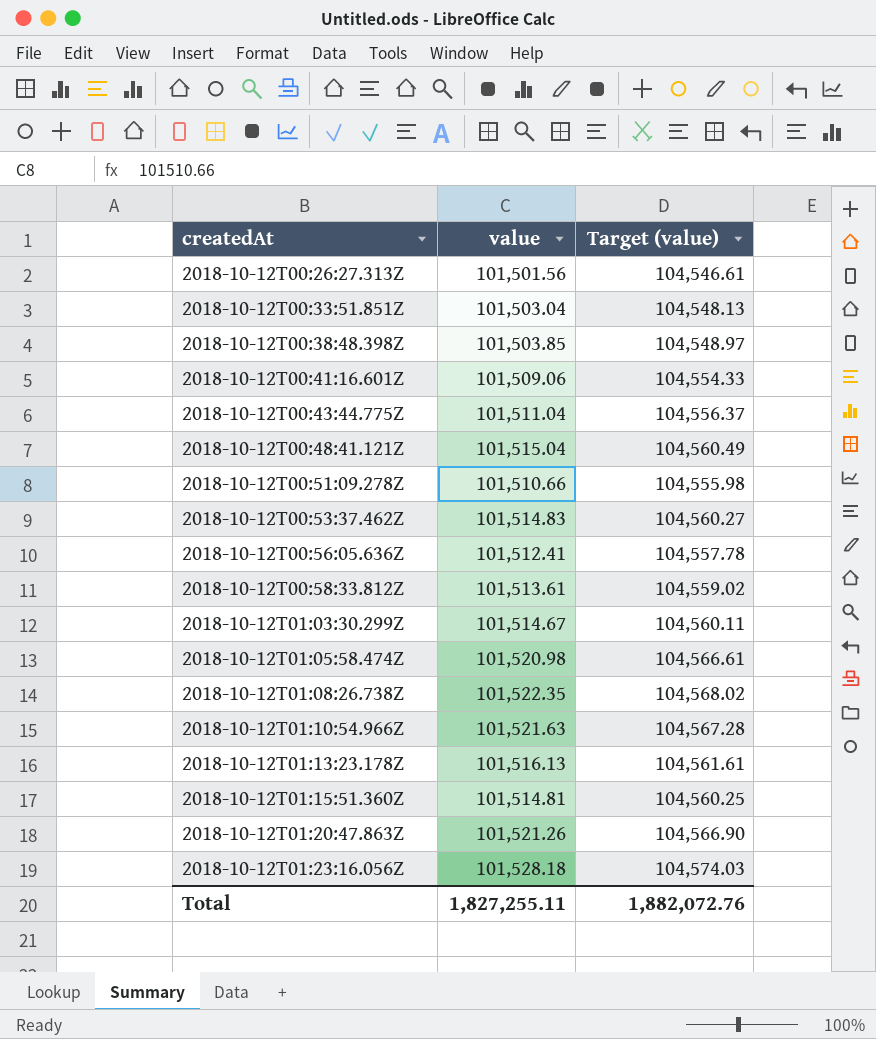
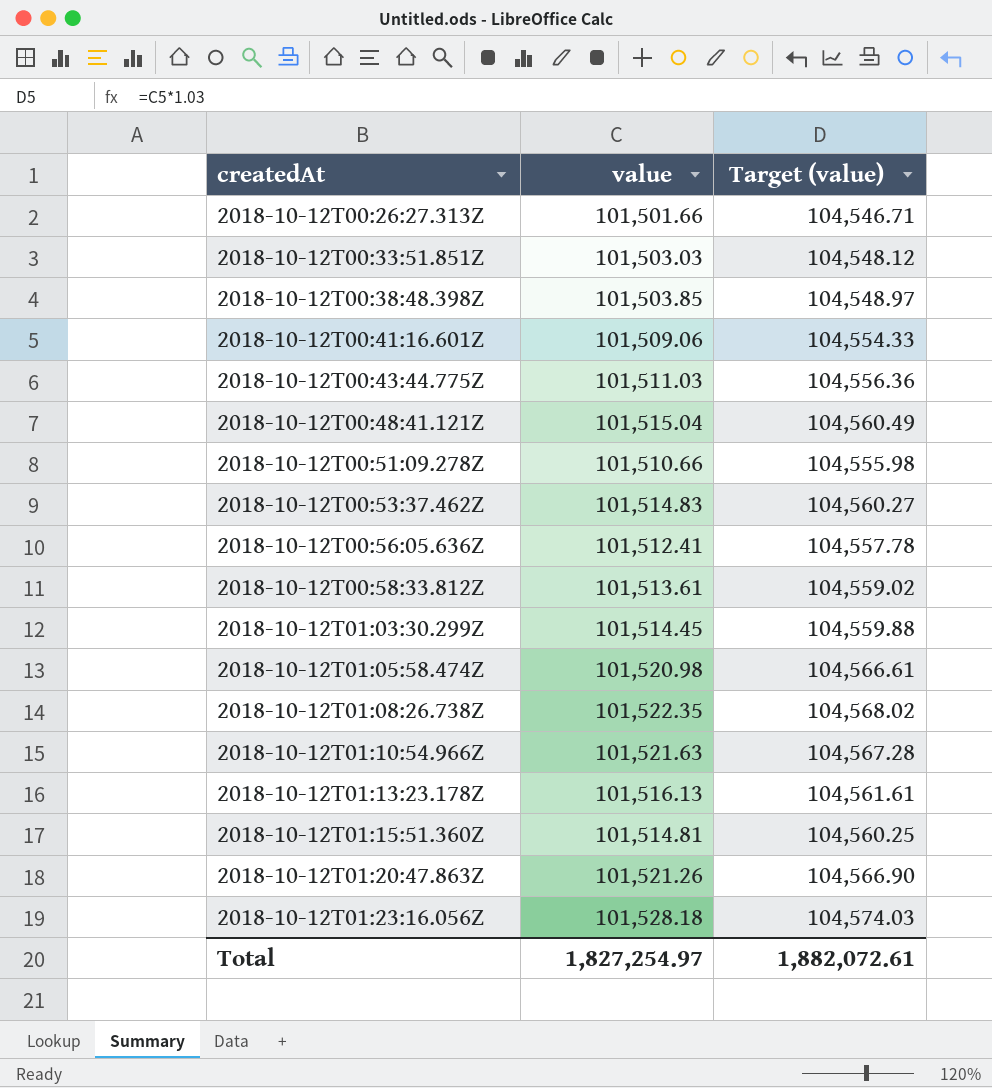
2018-10-12T00:26:27.313Z | value: 101,501.56 -> 101,501.66
2018-10-12T00:26:27.313Z | Target (value): 104,546.61 -> 104,546.71
2018-10-12T00:33:51.851Z | value: 101,503.04 -> 101,503.03
2018-10-12T00:33:51.851Z | Target (value): 104,548.13 -> 104,548.12
2018-10-12T00:43:44.775Z | value: 101,511.04 -> 101,511.03
2018-10-12T00:43:44.775Z | Target (value): 104,556.37 -> 104,556.36
2018-10-12T01:03:30.299Z | value: 101,514.67 -> 101,514.45
2018-10-12T01:03:30.299Z | Target (value): 104,560.11 -> 104,559.88
Total | value: 1,827,255.11 -> 1,827,254.97
Total | Target (value): 1,882,072.76 -> 1,882,072.61

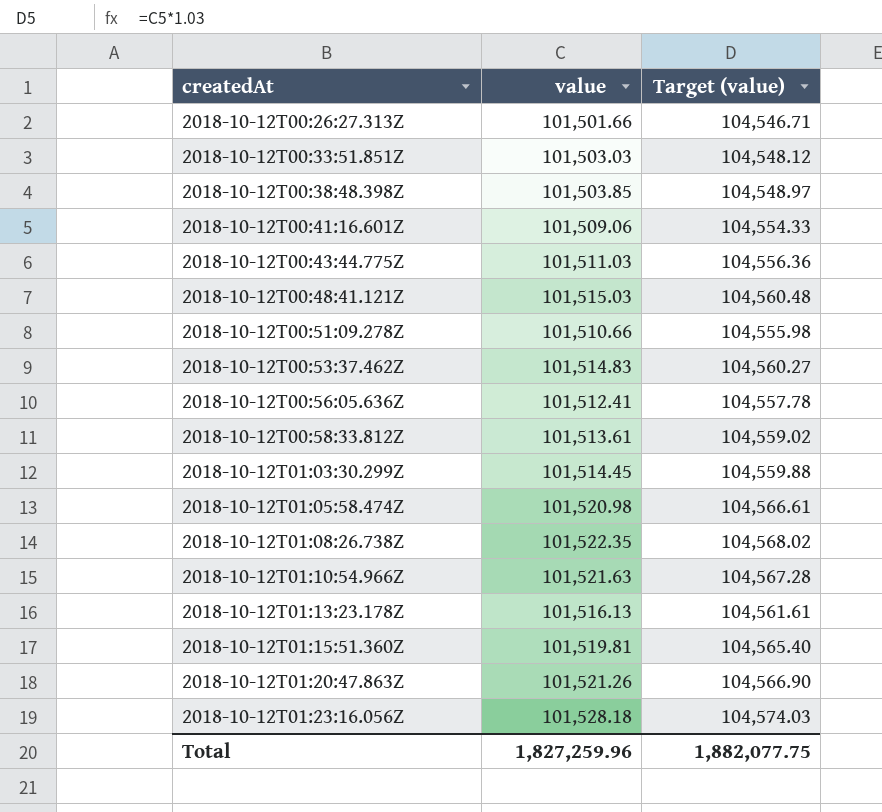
2018-10-12T00:48:41.121Z | value: 101,515.04 -> 101,515.03
2018-10-12T00:48:41.121Z | Target (value): 104,560.49 -> 104,560.48
2018-10-12T01:15:51.360Z | value: 101,514.81 -> 101,519.81
2018-10-12T01:15:51.360Z | Target (value): 104,560.25 -> 104,565.40
Total | value: 1,827,254.97 -> 1,827,259.96
Total | Target (value): 1,882,072.61 -> 1,882,077.75

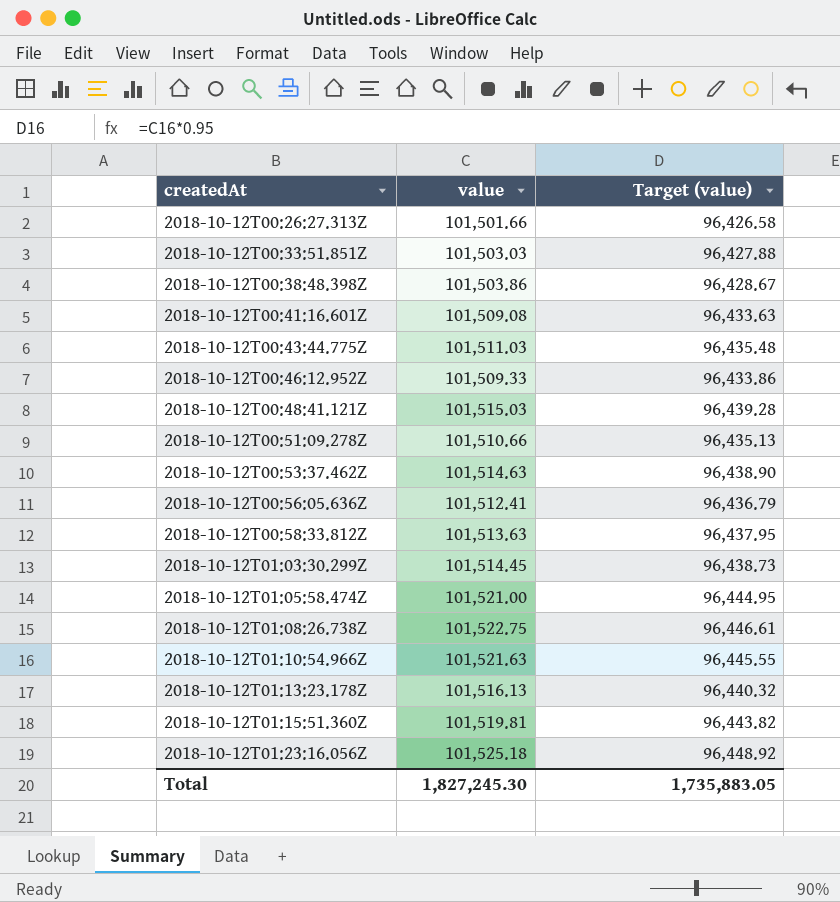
column Target (value) | formula: [value] * 1.03 -> [value] * 0.95
row 2018-10-12T01:20:47.863Z: 101,521.26 | 104,566.90 -> none
2018-10-12T00:38:48.398Z | value: 101,503.85 -> 101,503.86
2018-10-12T00:41:16.601Z | value: 101,509.06 -> 101,509.08
row 2018-10-12T00:46:12.952Z: none -> 101,509.33 | 96,433.86
2018-10-12T00:53:37.462Z | value: 101,514.83 -> 101,514.63
2018-10-12T00:58:33.812Z | value: 101,513.61 -> 101,513.63
2018-10-12T01:05:58.474Z | value: 101,520.98 -> 101,521.00
2018-10-12T01:08:26.738Z | value: 101,522.35 -> 101,522.75
2018-10-12T01:23:16.056Z | value: 101,528.18 -> 101,525.18
Total | value: 1,827,259.96 -> 1,827,245.30
Total | Target (value): 1,882,077.75 -> 1,735,883.05

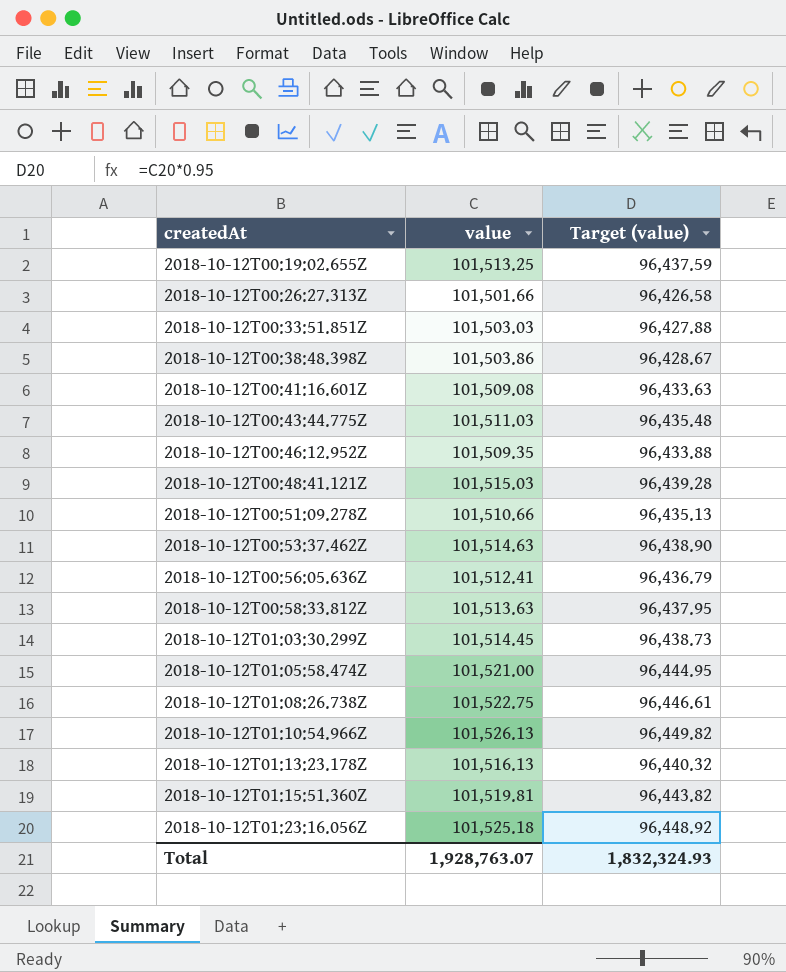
row 2018-10-12T00:19:02.655Z: none -> 101,513.25 | 96,437.59
2018-10-12T00:46:12.952Z | value: 101,509.33 -> 101,509.35
2018-10-12T00:46:12.952Z | Target (value): 96,433.86 -> 96,433.88
2018-10-12T01:10:54.966Z | value: 101,521.63 -> 101,526.13
2018-10-12T01:10:54.966Z | Target (value): 96,445.55 -> 96,449.82
Total | value: 1,827,245.30 -> 1,928,763.07
Total | Target (value): 1,735,883.05 -> 1,832,324.93

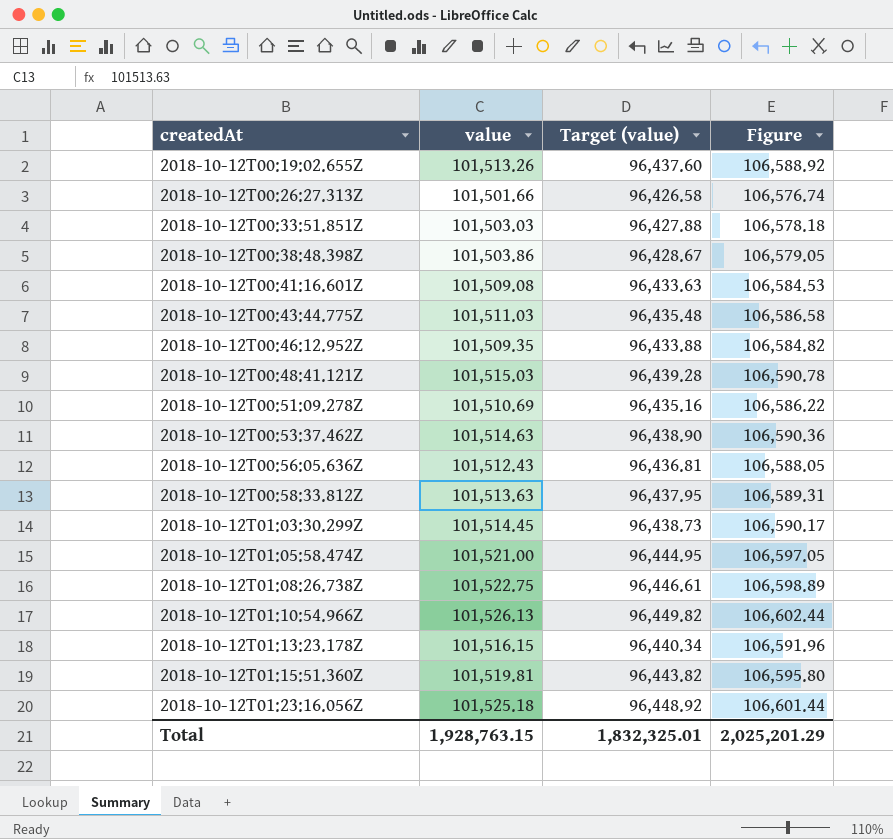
column Figure | formula: none -> [value] * 1.05
2018-10-12T00:19:02.655Z | value: 101,513.25 -> 101,513.26
2018-10-12T00:19:02.655Z | Target (value): 96,437.59 -> 96,437.60
2018-10-12T00:51:09.278Z | value: 101,510.66 -> 101,510.69
2018-10-12T00:51:09.278Z | Target (value): 96,435.13 -> 96,435.16
2018-10-12T00:56:05.636Z | value: 101,512.41 -> 101,512.43
2018-10-12T00:56:05.636Z | Target (value): 96,436.79 -> 96,436.81
2018-10-12T01:13:23.178Z | value: 101,516.13 -> 101,516.15
2018-10-12T01:13:23.178Z | Target (value): 96,440.32 -> 96,440.34
Total | value: 1,928,763.07 -> 1,928,763.15
Total | Target (value): 1,832,324.93 -> 1,832,325.01

